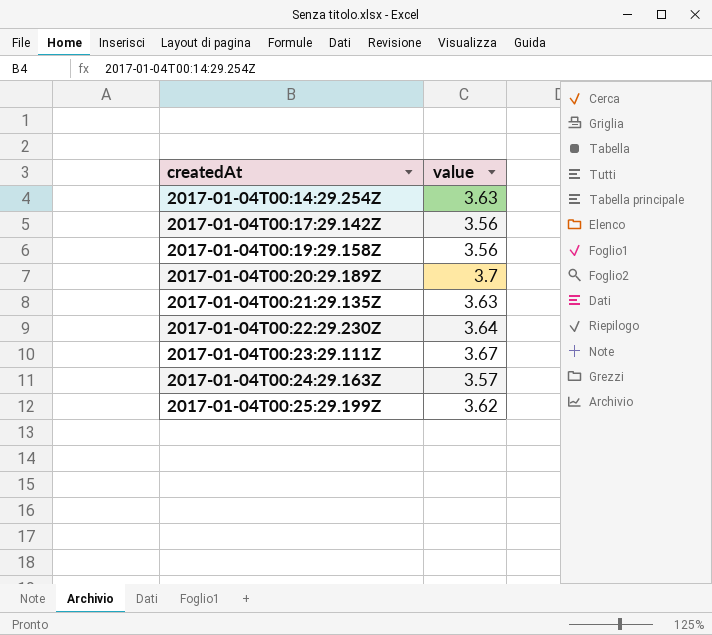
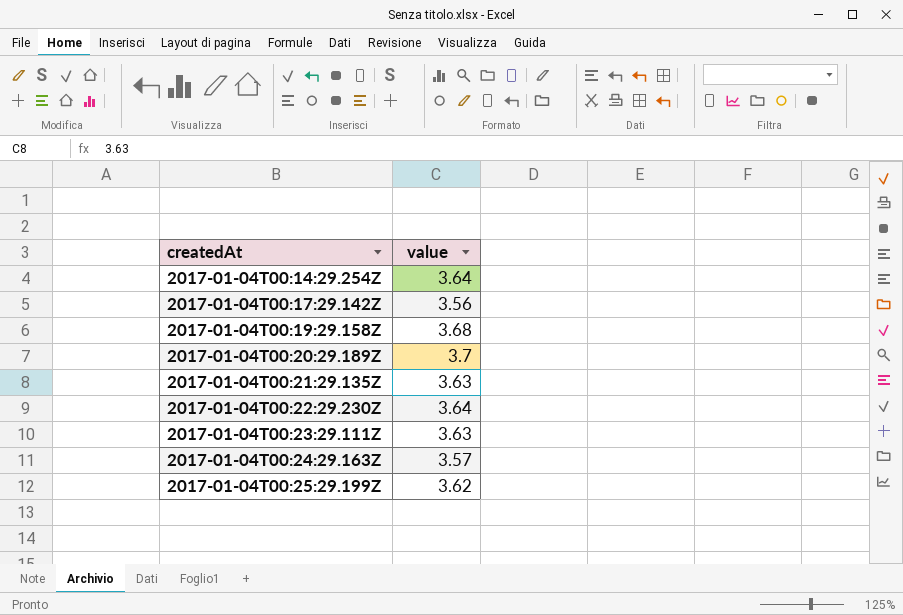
2017-01-04T00:14:29.254Z | value: 3.63 -> 3.64
2017-01-04T00:19:29.158Z | value: 3.56 -> 3.68
2017-01-04T00:23:29.111Z | value: 3.67 -> 3.63

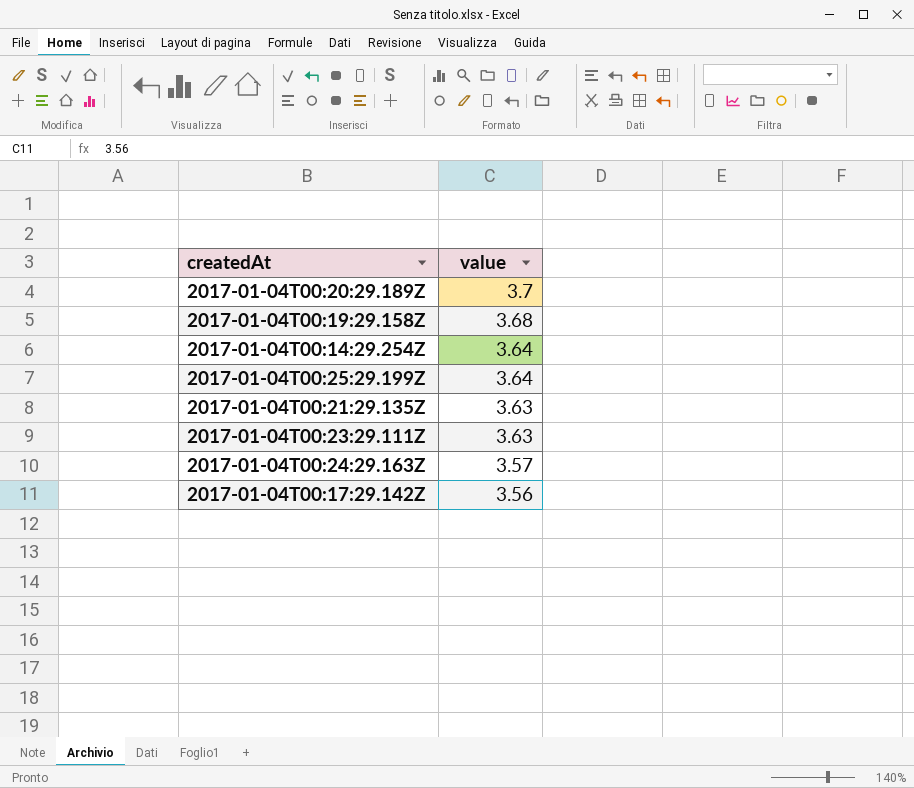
row order: createdAt ascending -> value descending
row 2017-01-04T00:22:29.230Z: 3.64 -> none
2017-01-04T00:25:29.199Z | value: 3.62 -> 3.64

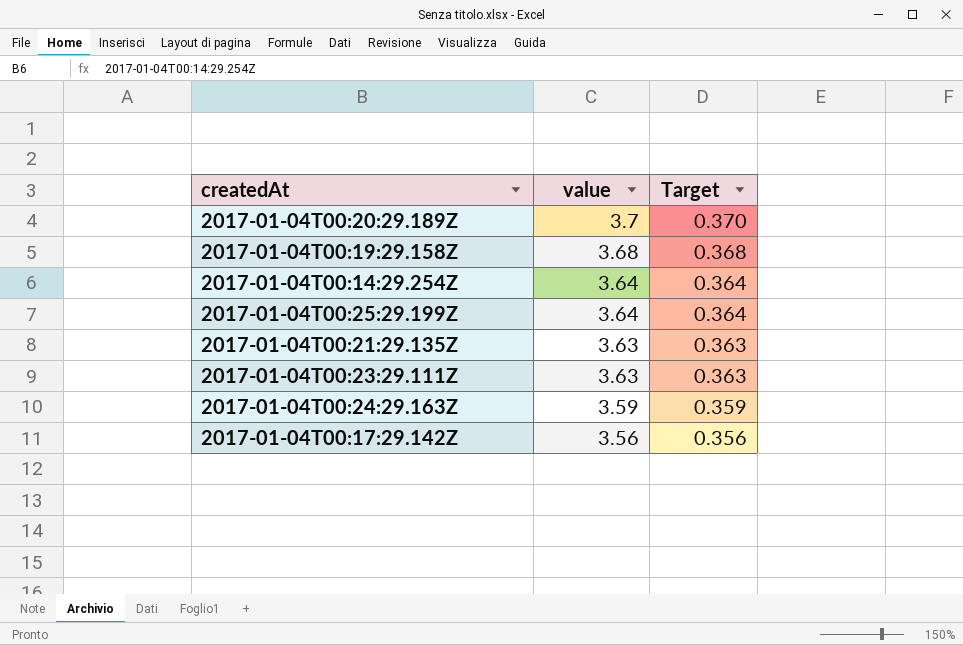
column Target | formula: none -> [value] * 0.1
2017-01-04T00:24:29.163Z | value: 3.57 -> 3.59

